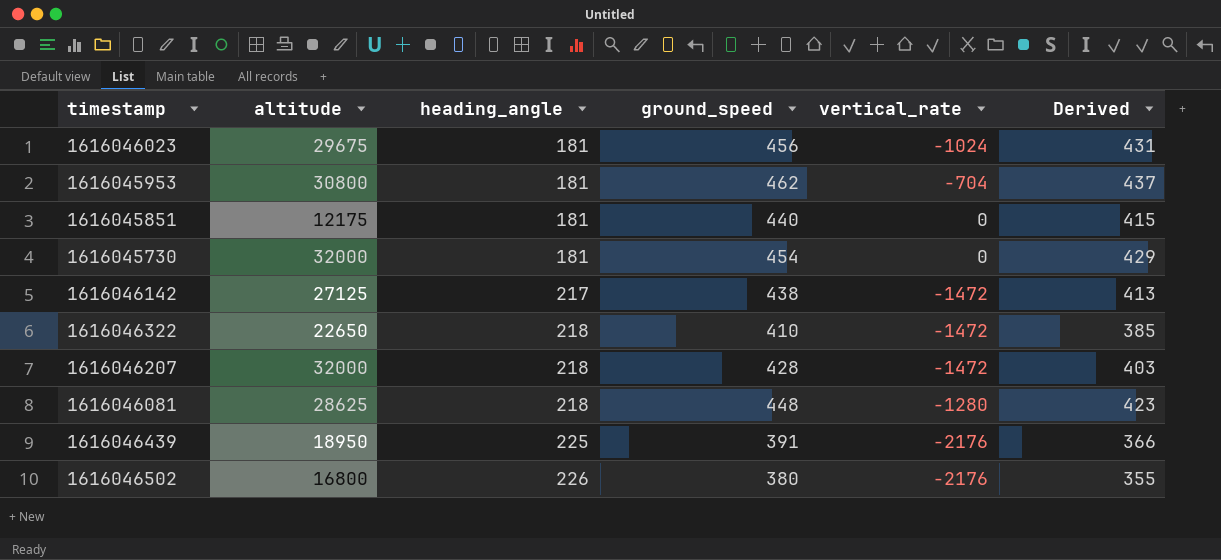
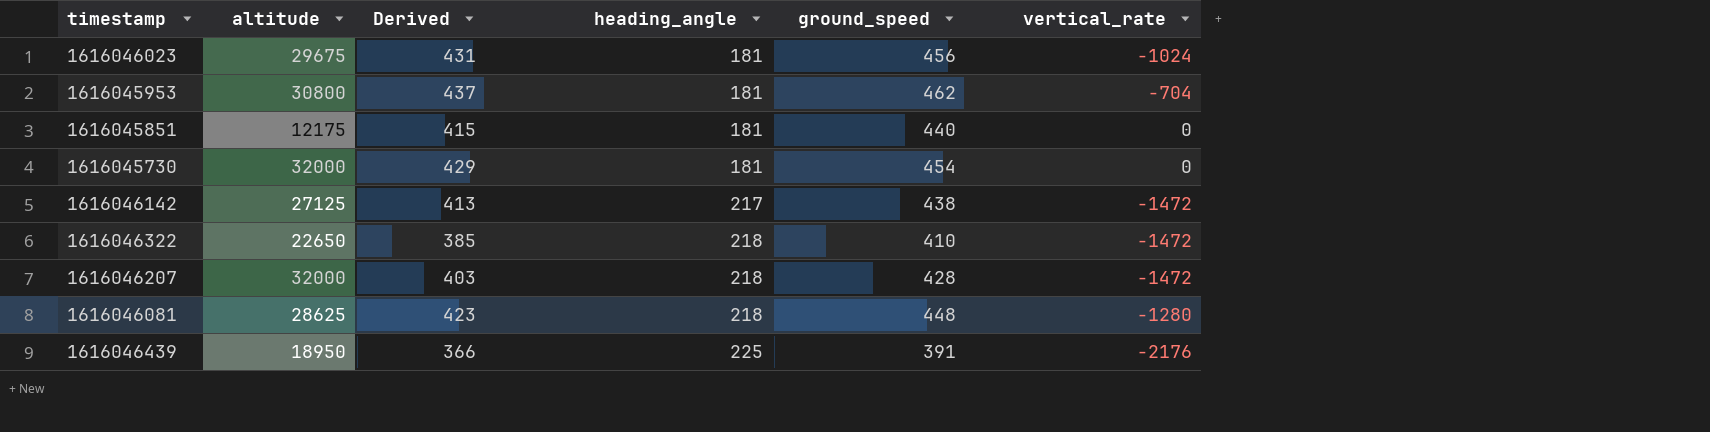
column Derived | position: 6 -> 3
row 1616046502: 16800 | 226 | 380 | -2176 | 355 -> none

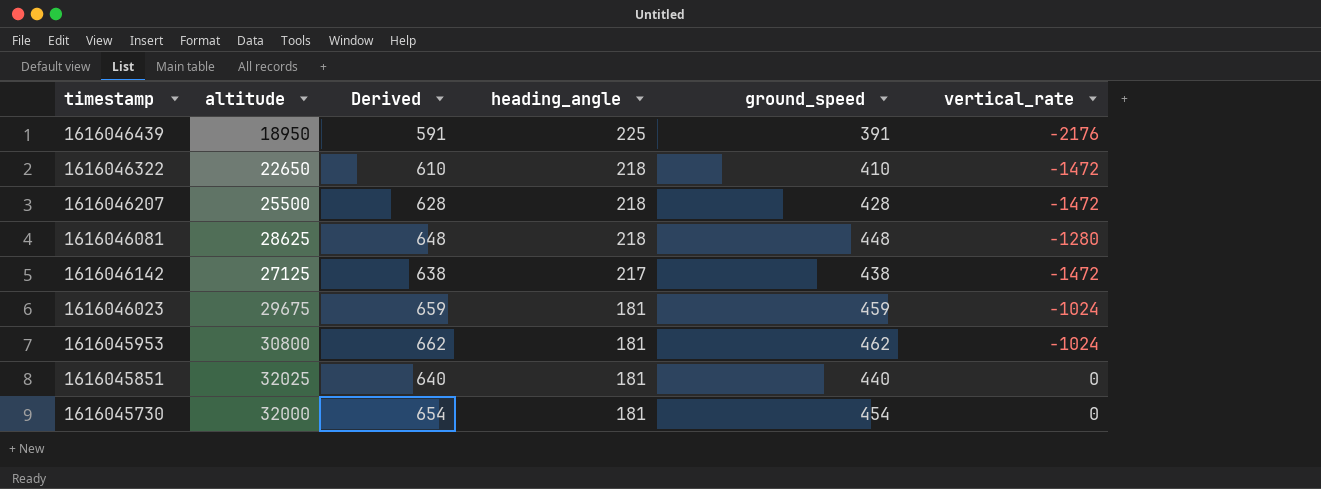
row order: heading_angle ascending -> heading_angle descending
column Derived | formula: [ground_speed] - 25 -> [ground_speed] + 200
1616046207 | altitude: 32000 -> 25500
1616046023 | ground_speed: 456 -> 459
1616045953 | vertical_rate: -704 -> -1024
1616045851 | altitude: 12175 -> 32025

